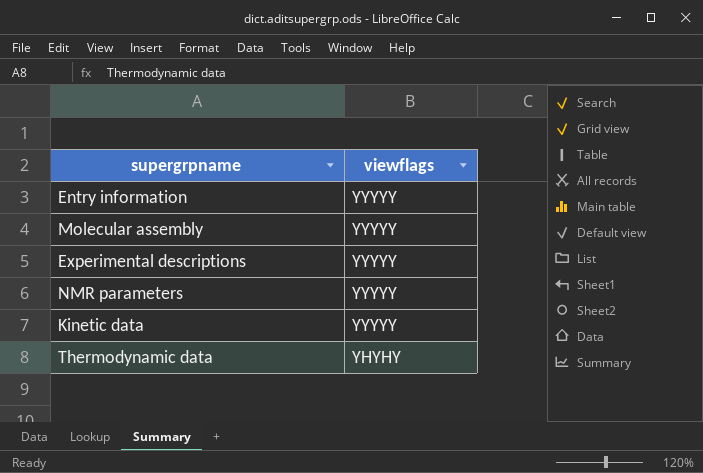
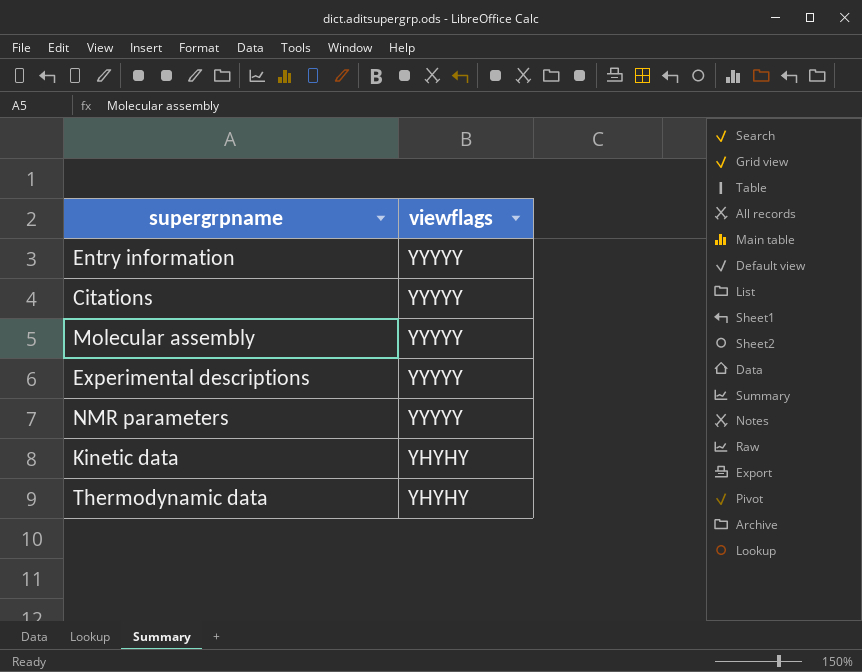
row Citations: none -> YYYYY
Kinetic data | viewflags: YYYYY -> YHYHY

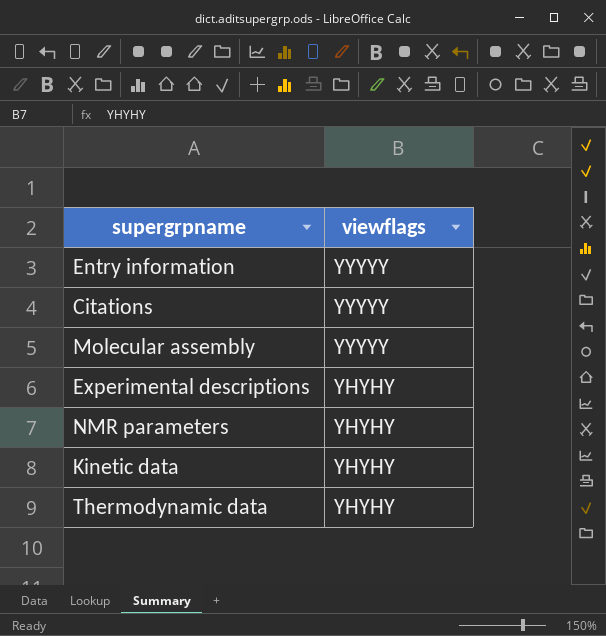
Experimental descriptions | viewflags: YYYYY -> YHYHY
NMR parameters | viewflags: YYYYY -> YHYHY

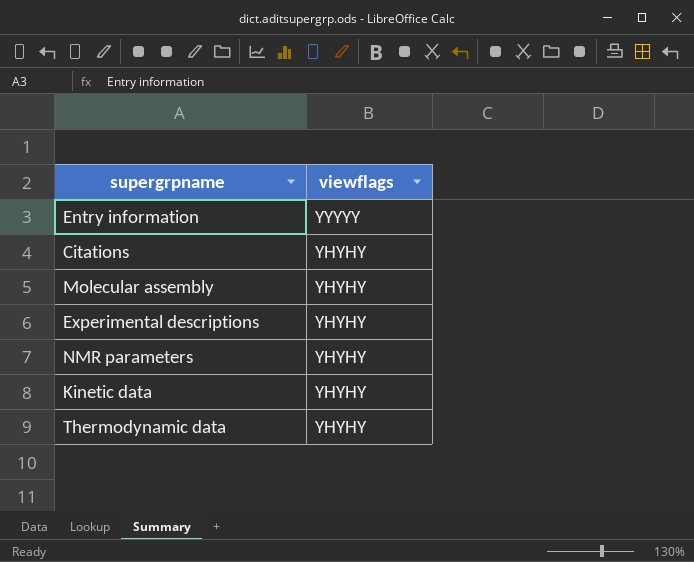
Citations | viewflags: YYYYY -> YHYHY
Molecular assembly | viewflags: YYYYY -> YHYHY

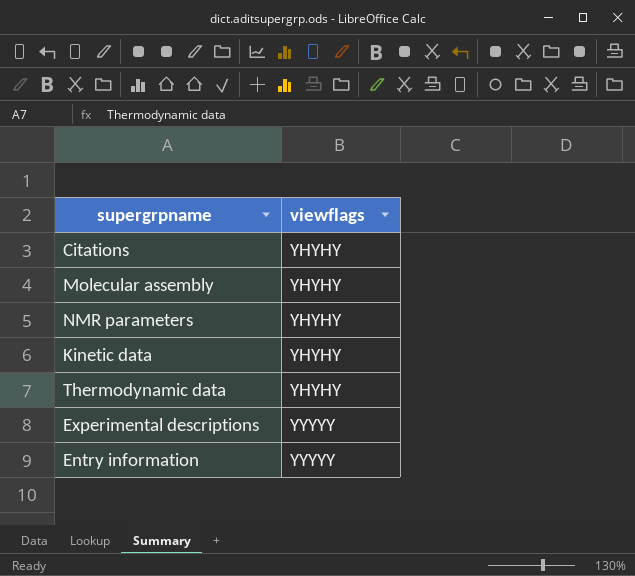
row order: viewflags descending -> viewflags ascending
Experimental descriptions | viewflags: YHYHY -> YYYYY

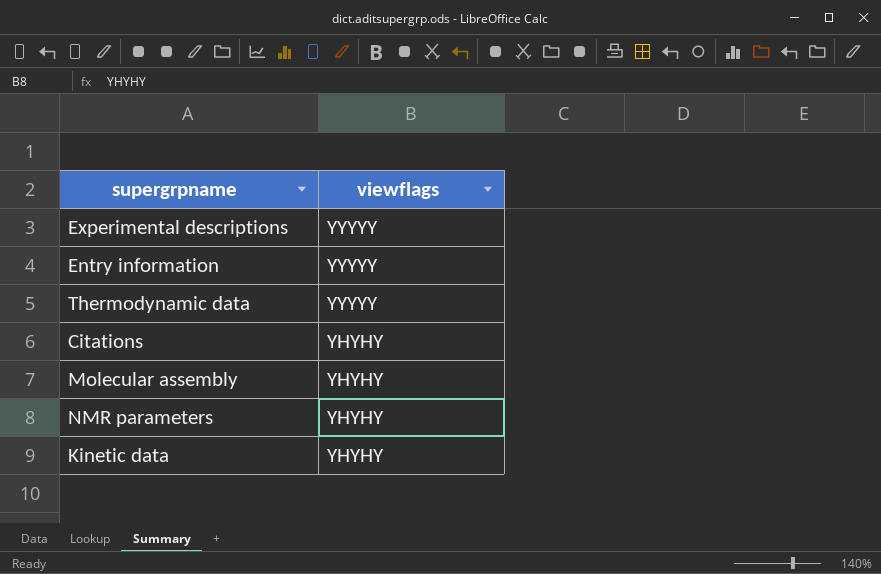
row order: viewflags ascending -> viewflags descending
Thermodynamic data | viewflags: YHYHY -> YYYYY

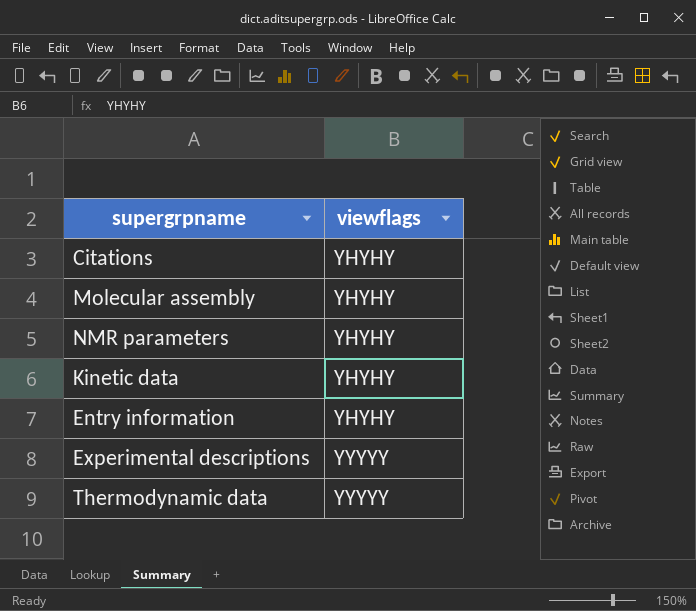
row order: viewflags descending -> viewflags ascending
Entry information | viewflags: YYYYY -> YHYHY

